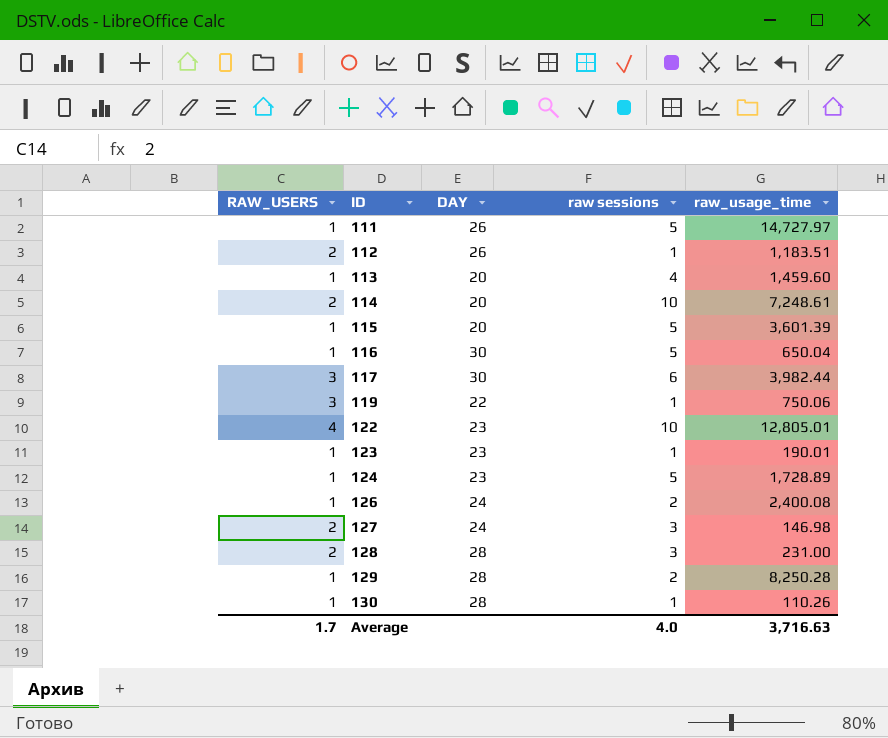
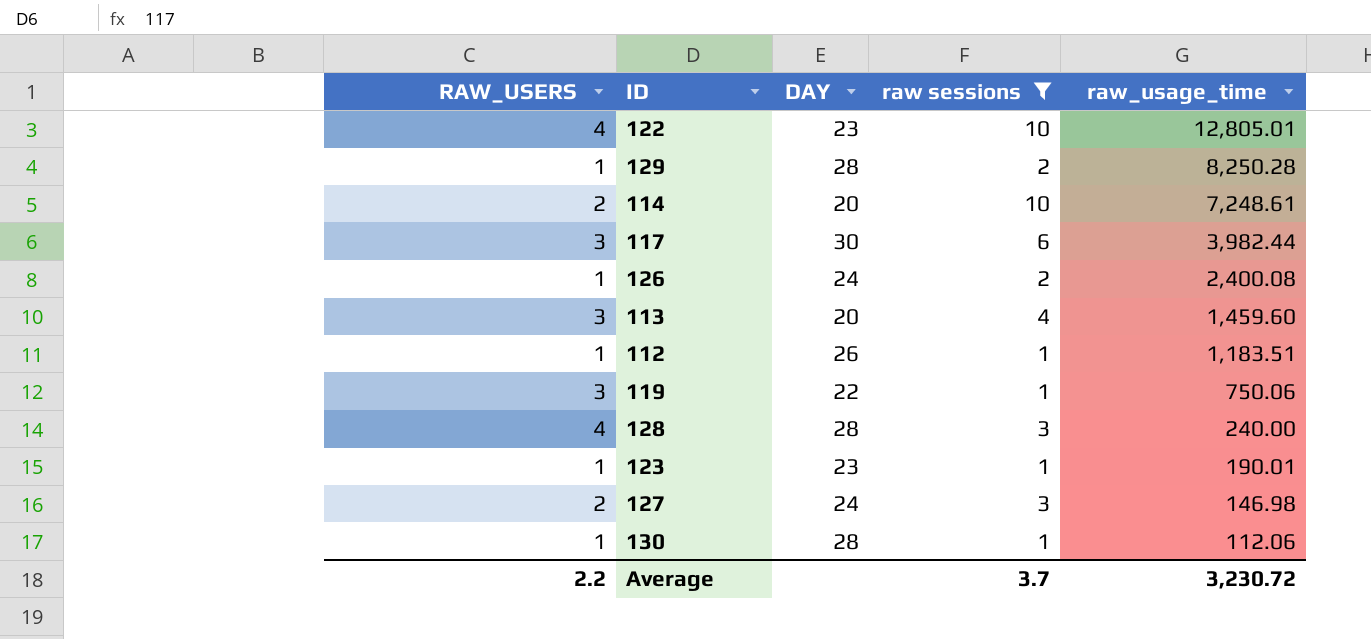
filter: none -> raw sessions != 5
row order: ID ascending -> raw_usage_time descending
113 | RAW_USERS: 1 -> 3
112 | RAW_USERS: 2 -> 1
128 | RAW_USERS: 2 -> 4
128 | raw_usage_time: 231.00 -> 240.00
130 | raw_usage_time: 110.26 -> 112.06
Average | RAW_USERS: 1.7 -> 2.2
Average | raw sessions: 4.0 -> 3.7
Average | raw_usage_time: 3,716.63 -> 3,230.72

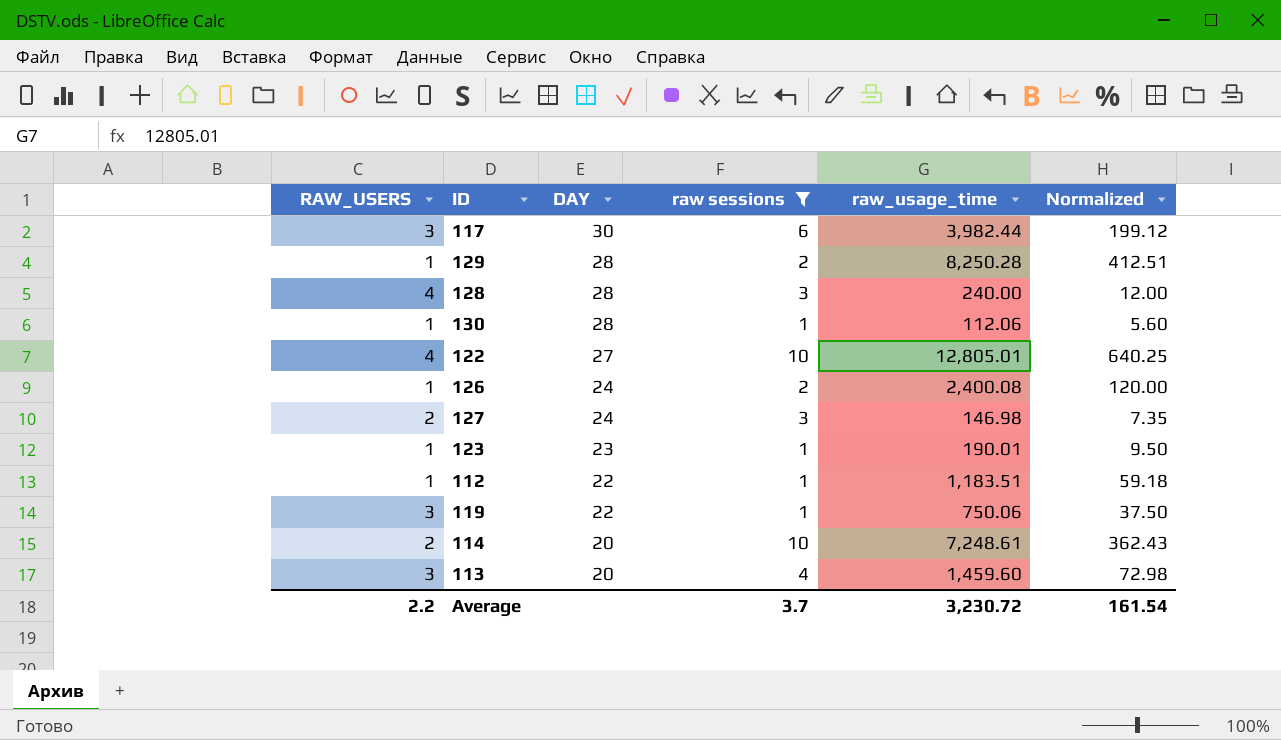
row order: raw_usage_time descending -> DAY descending
column Normalized | formula: none -> [raw_usage_time] * 0.05
122 | DAY: 23 -> 27
112 | DAY: 26 -> 22

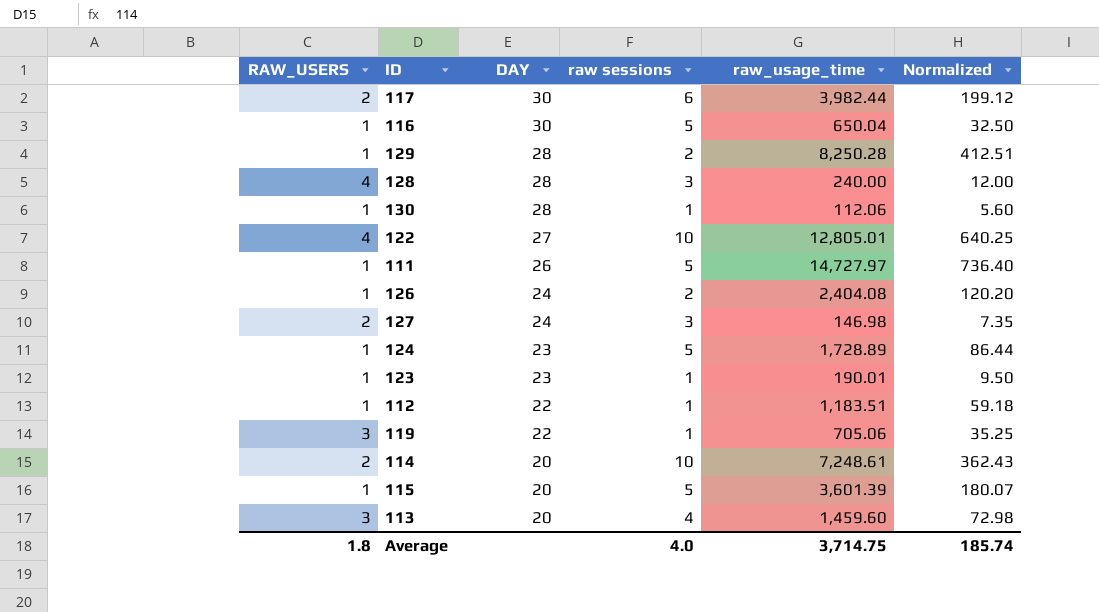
filter: raw sessions != 5 -> none
117 | RAW_USERS: 3 -> 2
126 | raw_usage_time: 2,400.08 -> 2,404.08
126 | Normalized: 120.00 -> 120.20
119 | raw_usage_time: 750.06 -> 705.06
119 | Normalized: 37.50 -> 35.25
Average | RAW_USERS: 2.2 -> 1.8
Average | raw sessions: 3.7 -> 4.0
Average | raw_usage_time: 3,230.72 -> 3,714.75
Average | Normalized: 161.54 -> 185.74

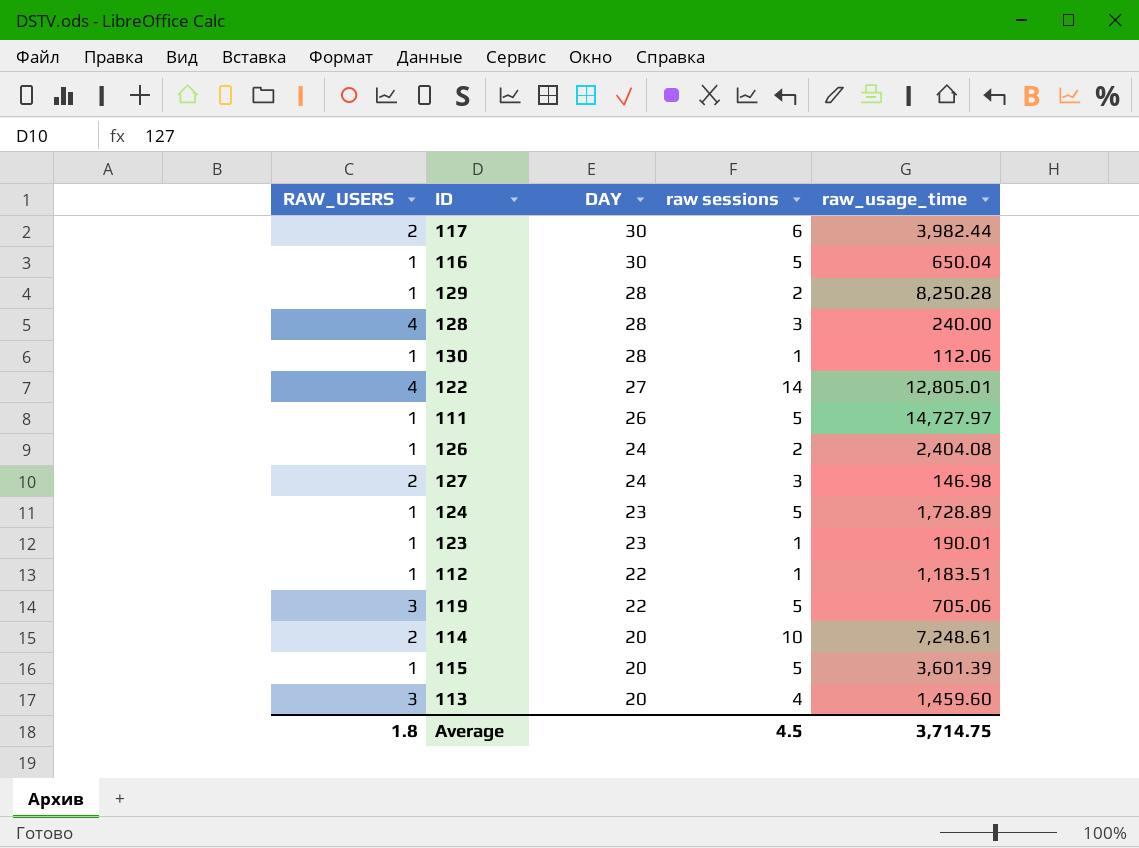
column Normalized | formula: [raw_usage_time] * 0.05 -> none
122 | raw sessions: 10 -> 14
119 | raw sessions: 1 -> 5
Average | raw sessions: 4.0 -> 4.5

